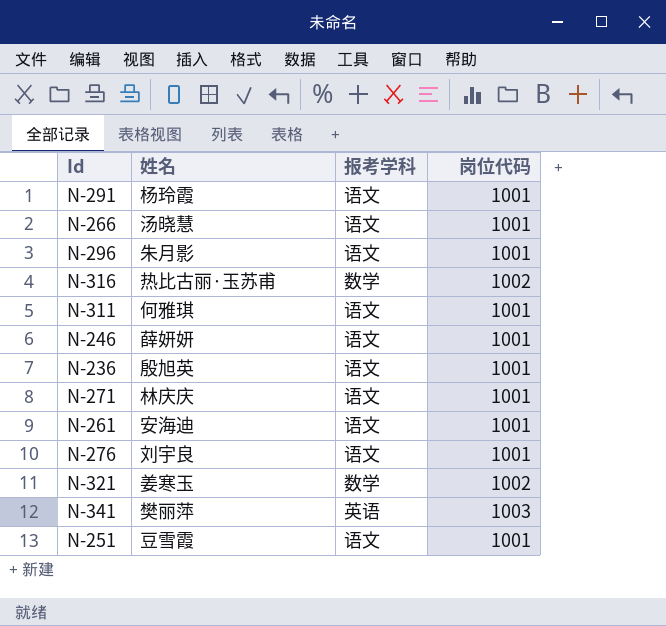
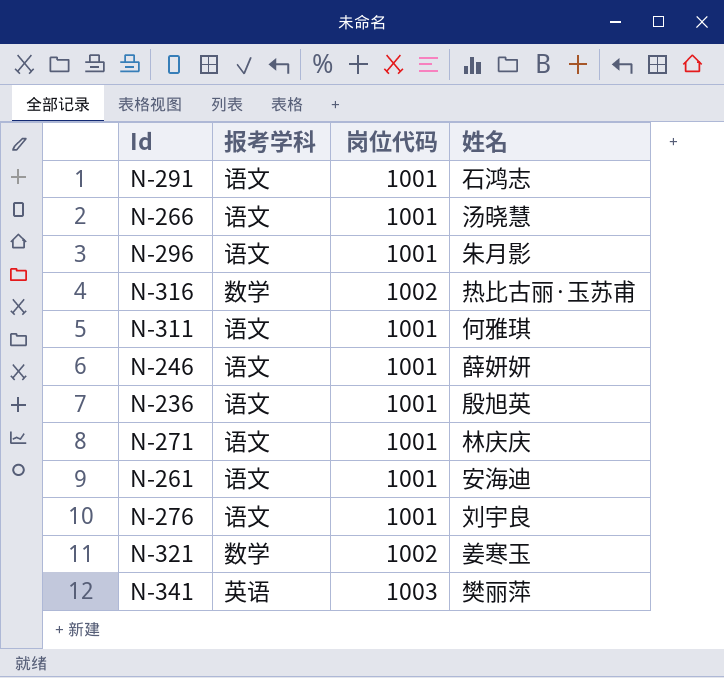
column 姓名 | position: 2 -> 4
row N-251: 豆雪霞 | 语文 | 1001 -> none
N-291 | 姓名: 杨玲霞 -> 石鸿志

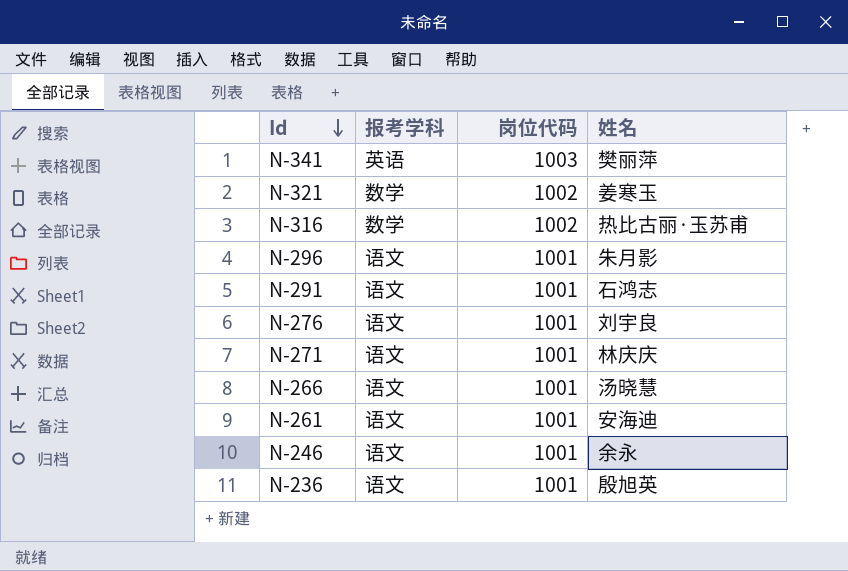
row order: none -> Id descending
row N-311: 语文 | 1001 | 何雅琪 -> none
N-246 | 姓名: 薛妍妍 -> 余永

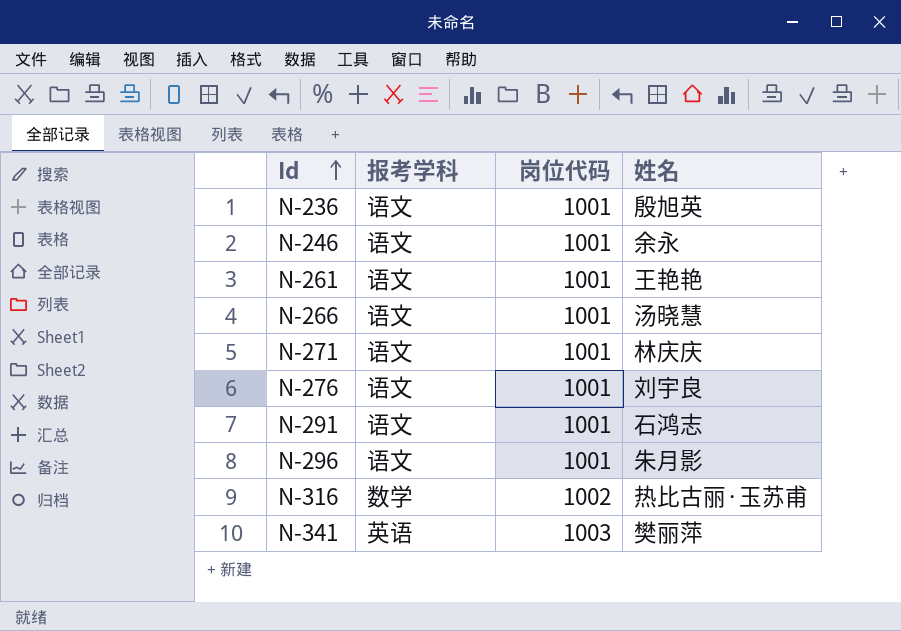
row order: Id descending -> Id ascending
row N-321: 数学 | 1002 | 姜寒玉 -> none
N-261 | 姓名: 安海迪 -> 王艳艳

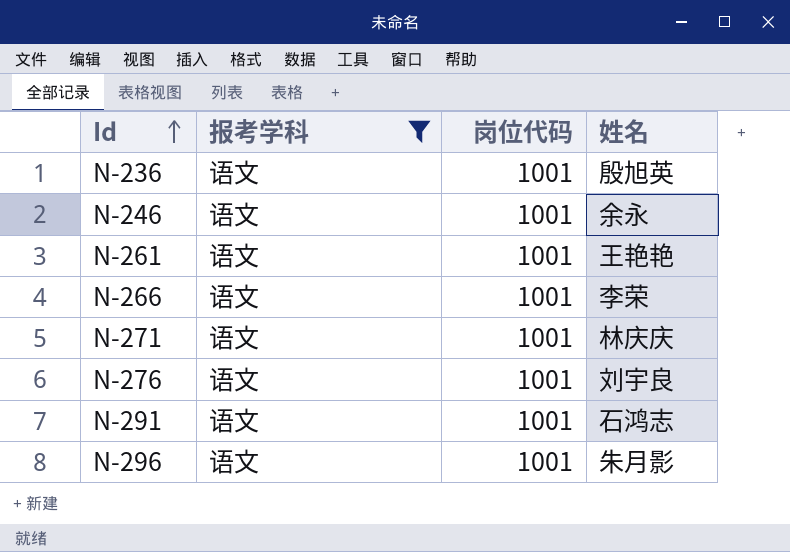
filter: none -> 报考学科 = 语文
N-266 | 姓名: 汤晓慧 -> 李荣

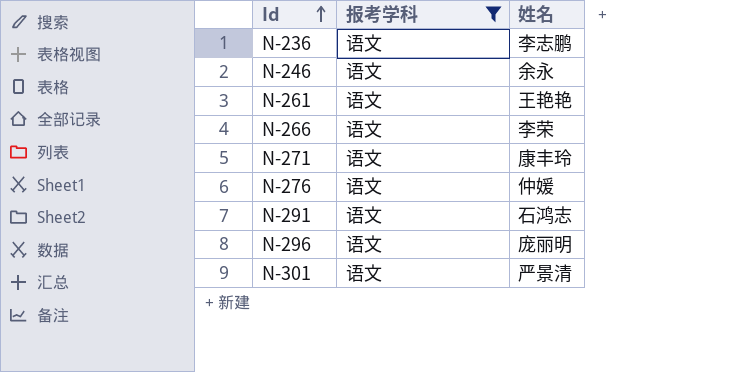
column 岗位代码 | position: 3 -> none
N-236 | 姓名: 殷旭英 -> 李志鹏
N-271 | 姓名: 林庆庆 -> 康丰玲
N-276 | 姓名: 刘宇良 -> 仲媛
N-296 | 姓名: 朱月影 -> 庞丽明
row N-301: none -> 语文 | 严景清

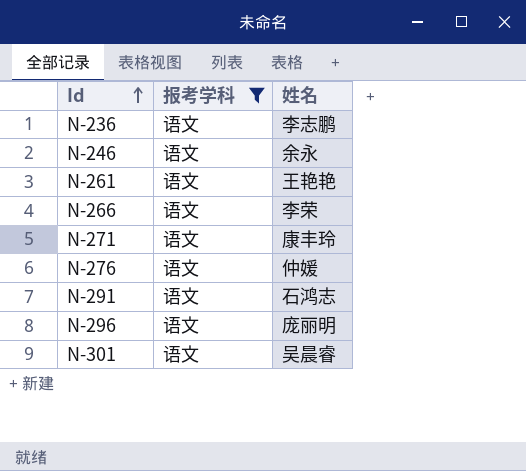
N-301 | 姓名: 严景清 -> 吴晨睿

